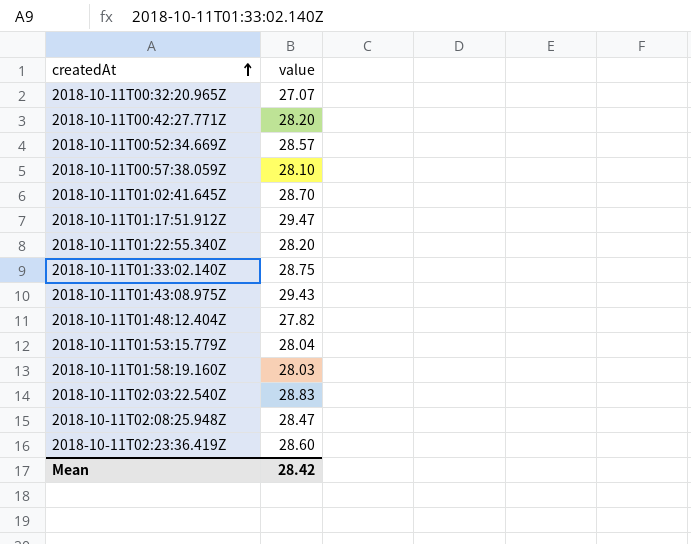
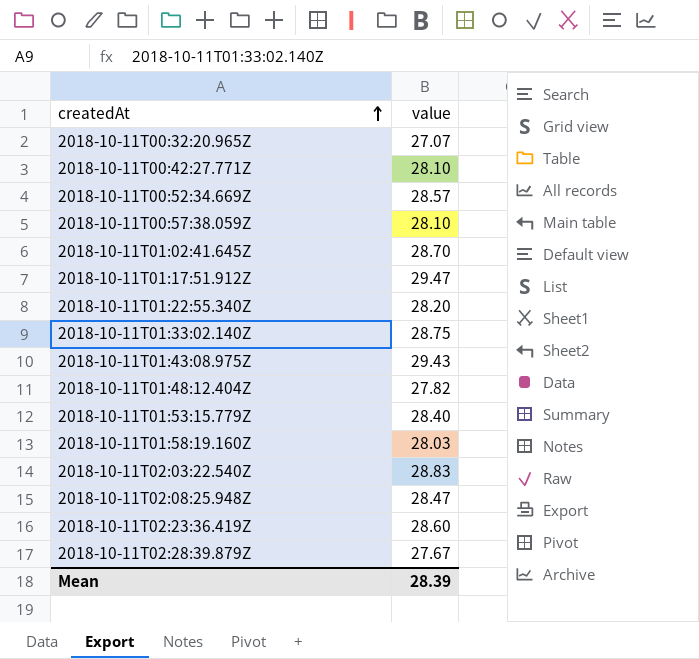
2018-10-11T00:42:27.771Z | value: 28.20 -> 28.10
2018-10-11T01:53:15.779Z | value: 28.04 -> 28.40
row 2018-10-11T02:28:39.879Z: none -> 27.67
Mean | value: 28.42 -> 28.39

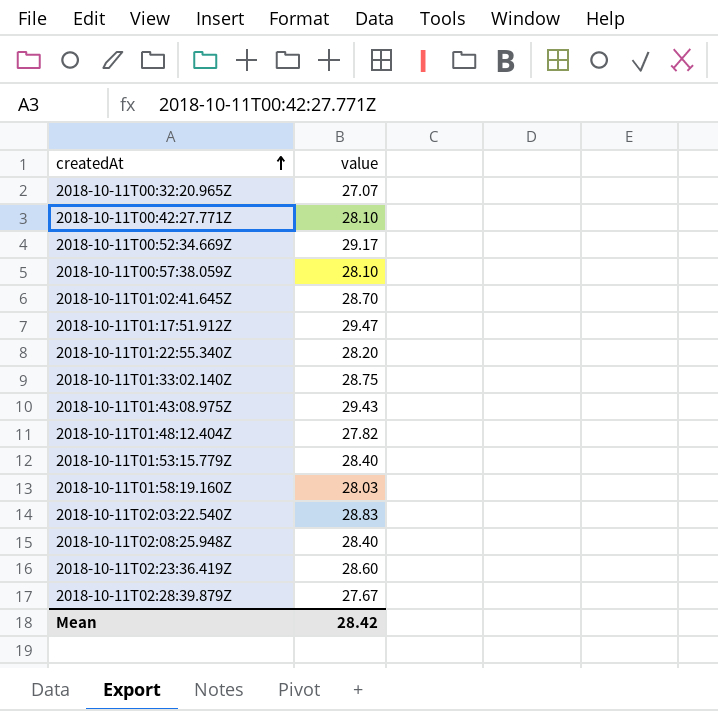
2018-10-11T00:52:34.669Z | value: 28.57 -> 29.17
2018-10-11T02:08:25.948Z | value: 28.47 -> 28.40
Mean | value: 28.39 -> 28.42

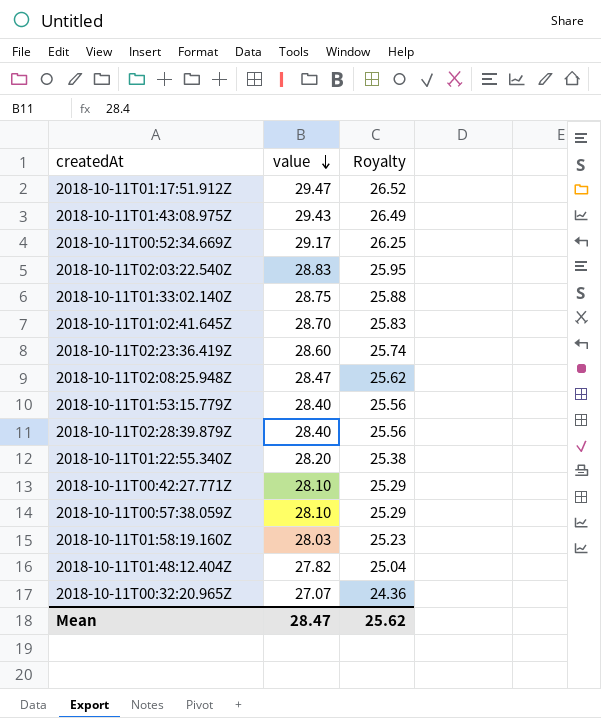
row order: createdAt ascending -> value descending
column Royalty | formula: none -> [value] * 0.9
2018-10-11T02:08:25.948Z | value: 28.40 -> 28.47
2018-10-11T02:28:39.879Z | value: 27.67 -> 28.40
Mean | value: 28.42 -> 28.47

